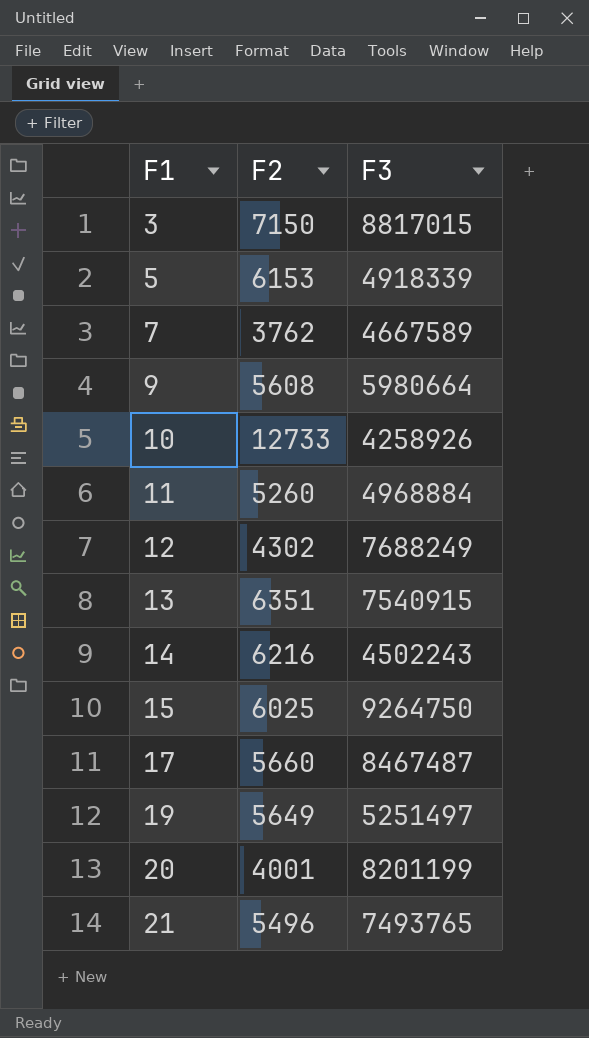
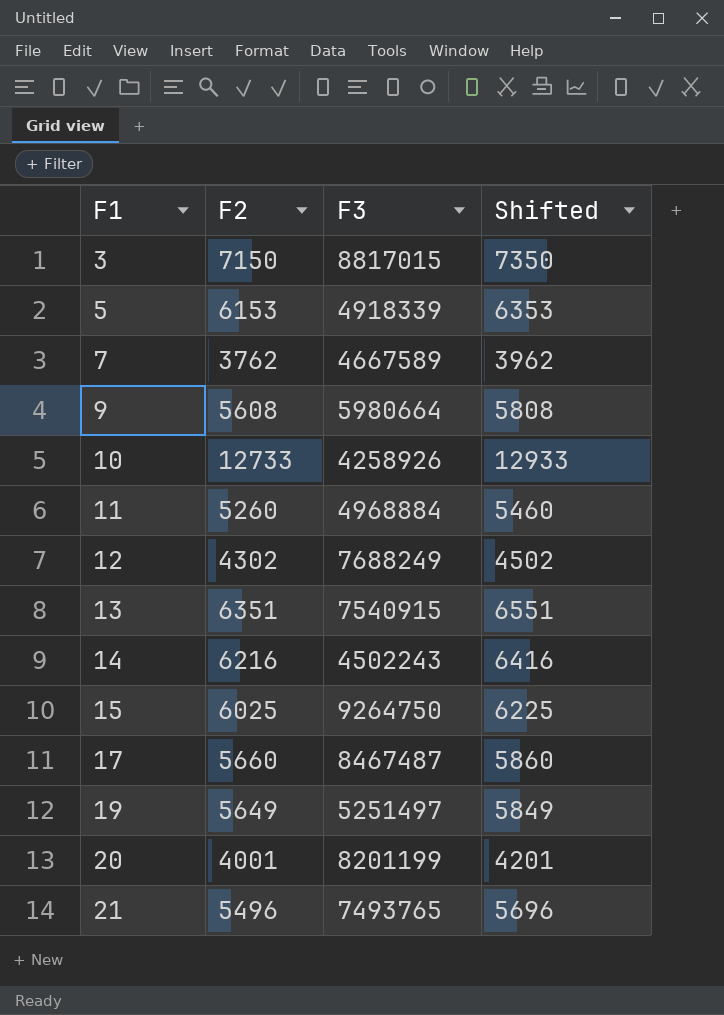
column Shifted | formula: none -> [F2] + 200

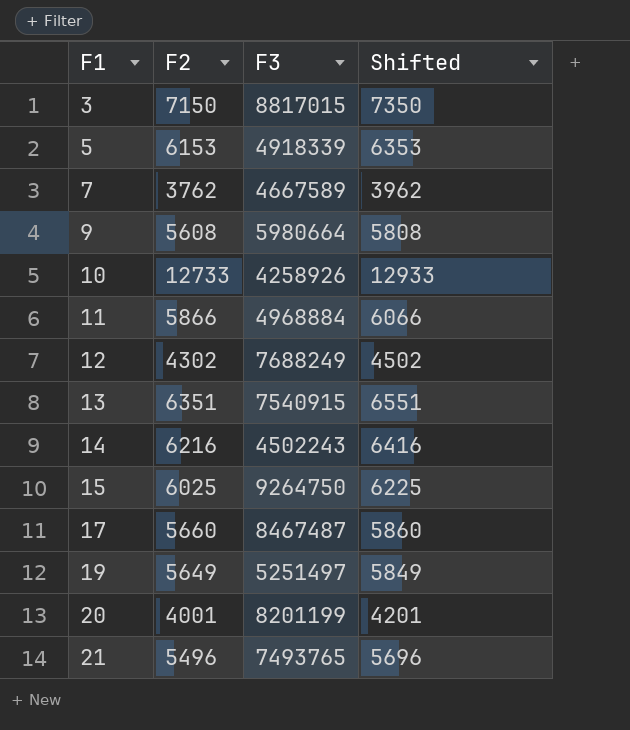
11 | F2: 5260 -> 5866
11 | Shifted: 5460 -> 6066

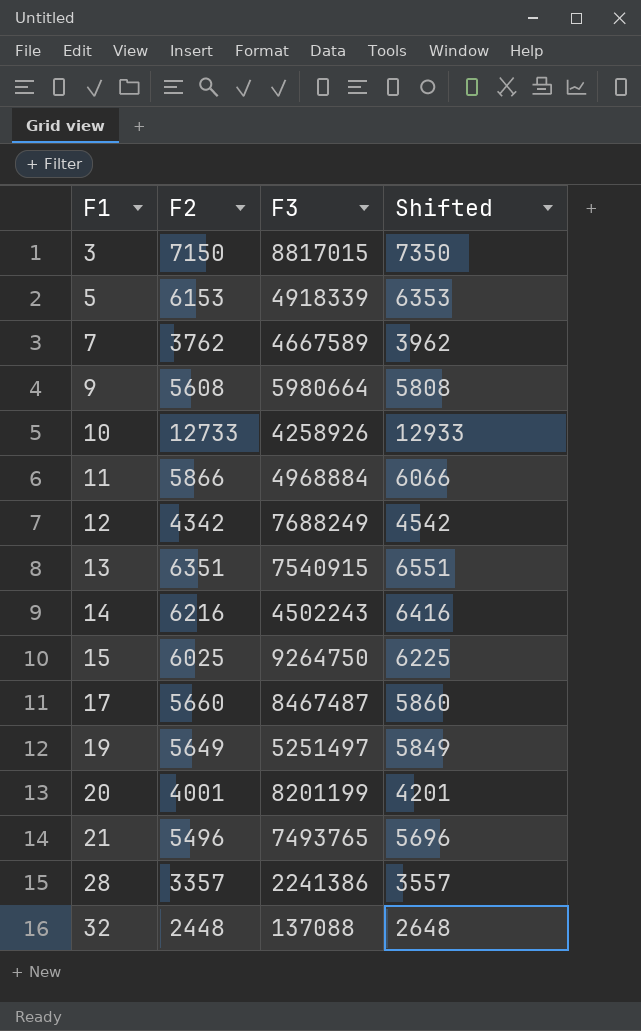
12 | F2: 4302 -> 4342
12 | Shifted: 4502 -> 4542
row 28: none -> 3357 | 2241386 | 3557
row 32: none -> 2448 | 137088 | 2648

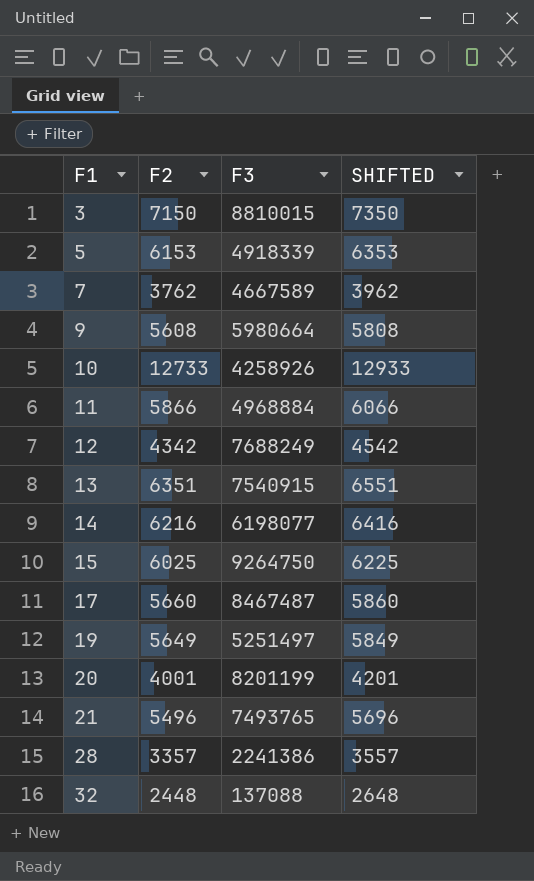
column name: Shifted -> SHIFTED
3 | F3: 8817015 -> 8810015
14 | F3: 4502243 -> 6198077

